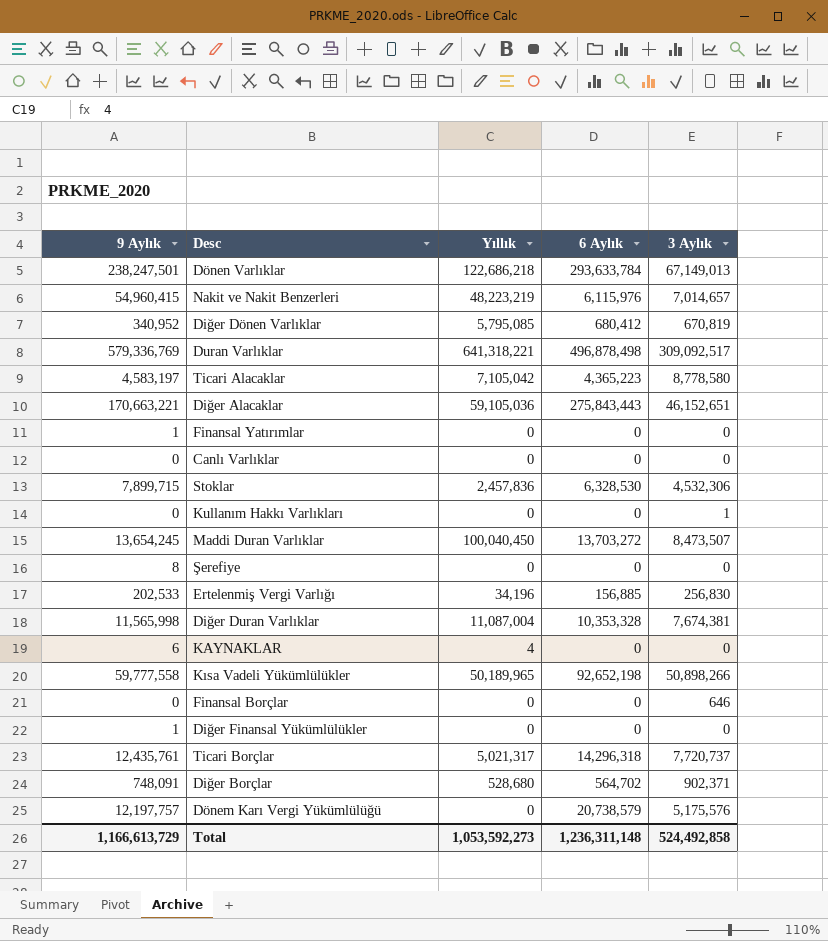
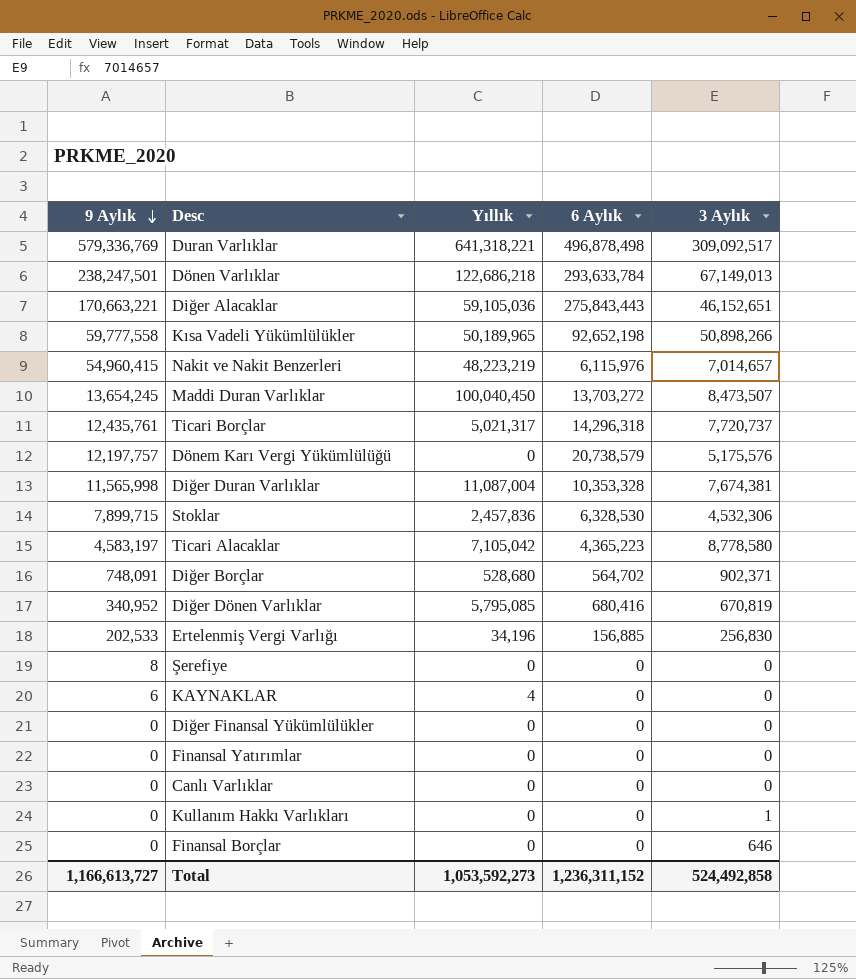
row order: none -> 9 Aylık descending
Diğer Dönen Varlıklar | 6 Aylık: 680,412 -> 680,416
Diğer Finansal Yükümlülükler | 9 Aylık: 1 -> 0
Finansal Yatırımlar | 9 Aylık: 1 -> 0
Total | 9 Aylık: 1,166,613,729 -> 1,166,613,727
Total | 6 Aylık: 1,236,311,148 -> 1,236,311,152

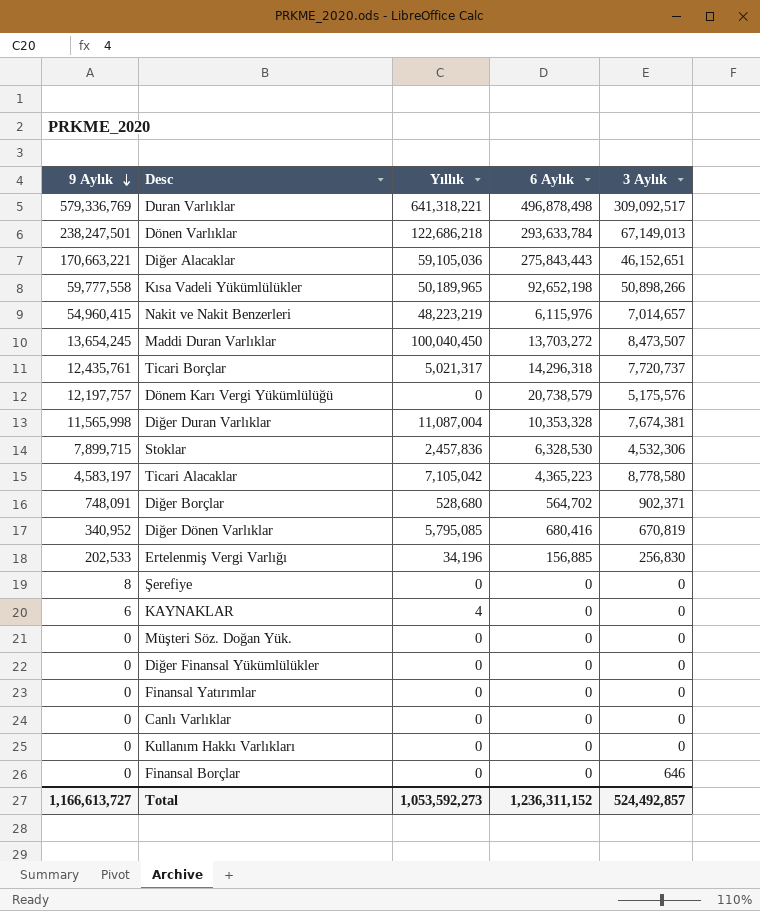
row Müşteri Söz. Doğan Yük.: none -> 0 | 0 | 0 | 0
Kullanım Hakkı Varlıkları | 3 Aylık: 1 -> 0
Total | 3 Aylık: 524,492,858 -> 524,492,857

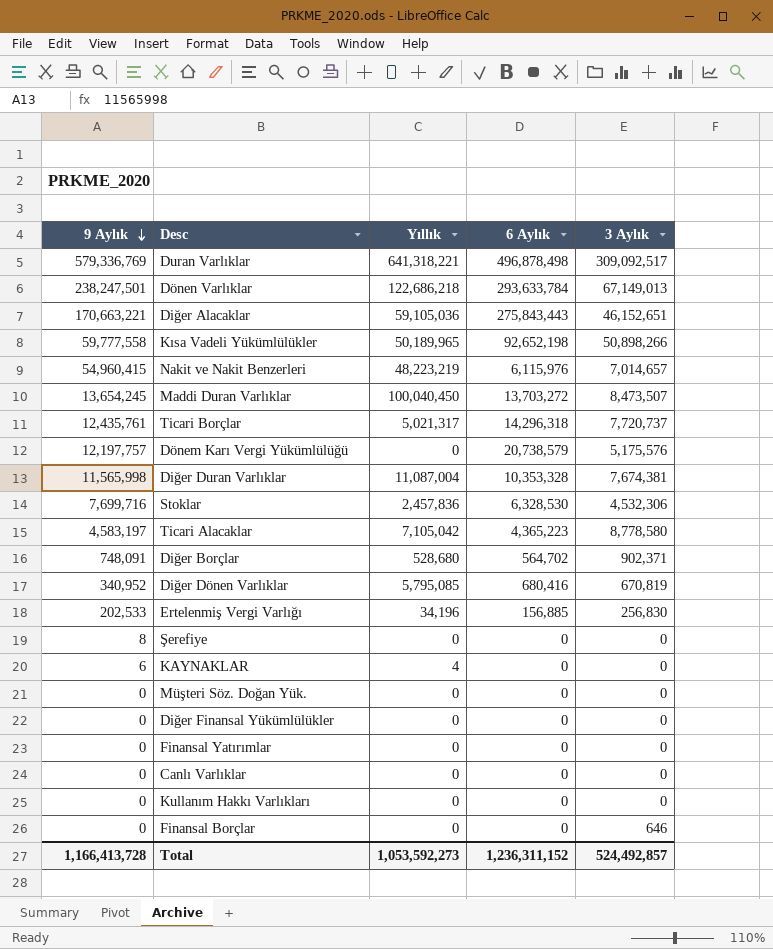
Stoklar | 9 Aylık: 7,899,715 -> 7,699,716
Total | 9 Aylık: 1,166,613,727 -> 1,166,413,728

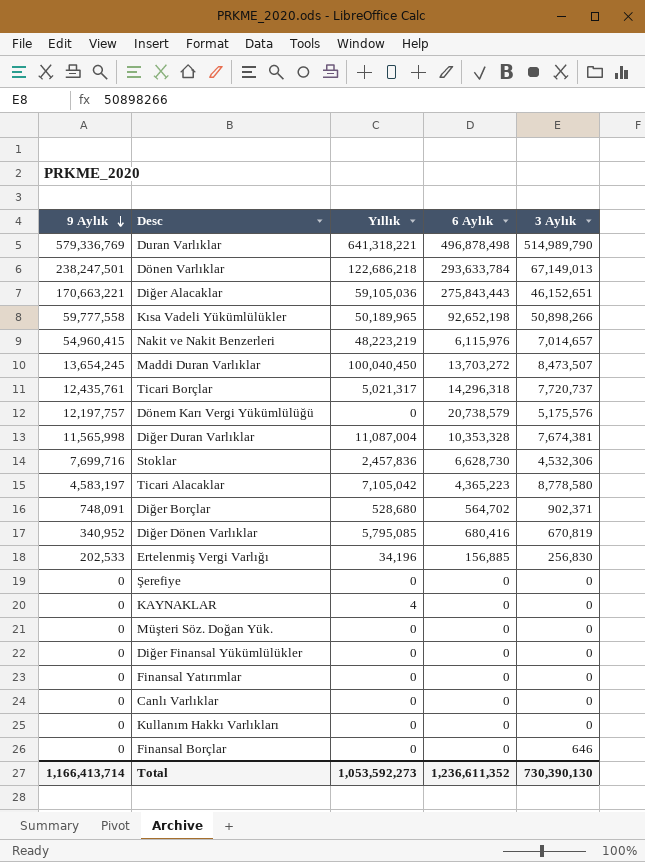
Duran Varlıklar | 3 Aylık: 309,092,517 -> 514,989,790
Stoklar | 6 Aylık: 6,328,530 -> 6,628,730
Şerefiye | 9 Aylık: 8 -> 0
KAYNAKLAR | 9 Aylık: 6 -> 0
Total | 9 Aylık: 1,166,413,728 -> 1,166,413,714
Total | 6 Aylık: 1,236,311,152 -> 1,236,611,352
Total | 3 Aylık: 524,492,857 -> 730,390,130

